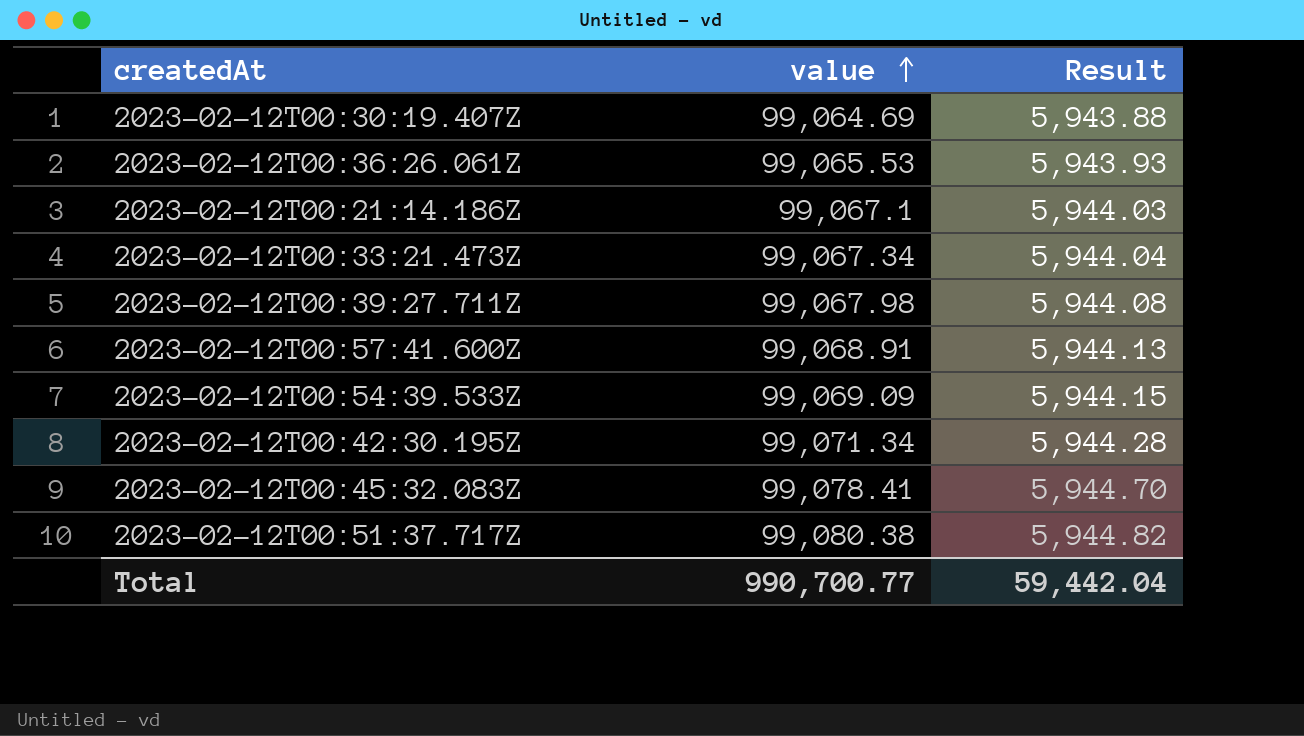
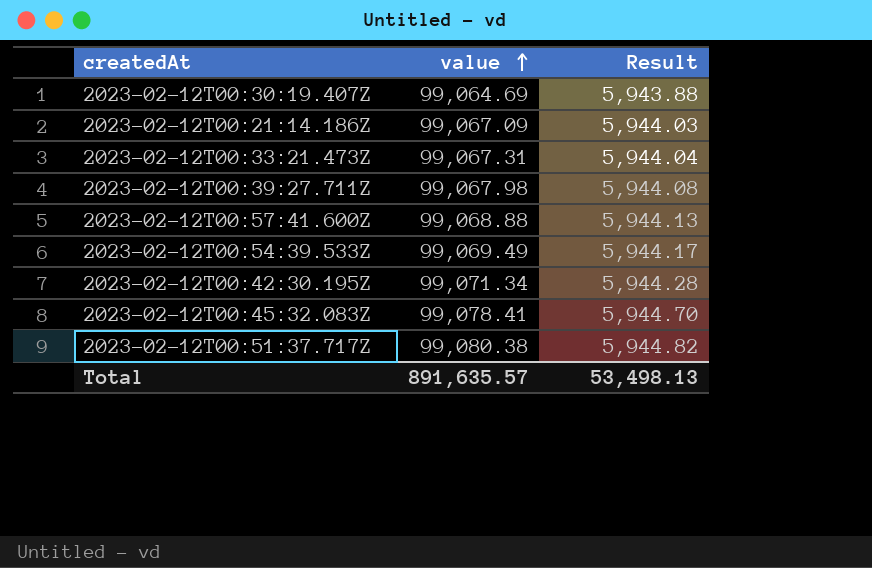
row 2023-02-12T00:36:26.061Z: 99,065.53 | 5,943.93 -> none
2023-02-12T00:21:14.186Z | value: 99,067.1 -> 99,067.09
2023-02-12T00:33:21.473Z | value: 99,067.34 -> 99,067.31
2023-02-12T00:57:41.600Z | value: 99,068.91 -> 99,068.88
2023-02-12T00:54:39.533Z | value: 99,069.09 -> 99,069.49
2023-02-12T00:54:39.533Z | Result: 5,944.15 -> 5,944.17
Total | value: 990,700.77 -> 891,635.57
Total | Result: 59,442.04 -> 53,498.13

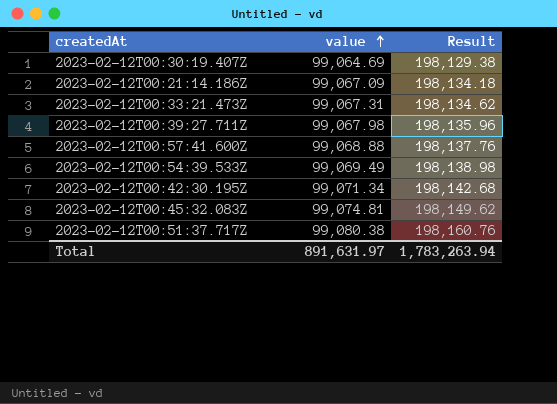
column Result | formula: [value] * 0.06 -> [value] * 2
2023-02-12T00:45:32.083Z | value: 99,078.41 -> 99,074.81
Total | value: 891,635.57 -> 891,631.97
Total | Result: 53,498.13 -> 1,783,263.94

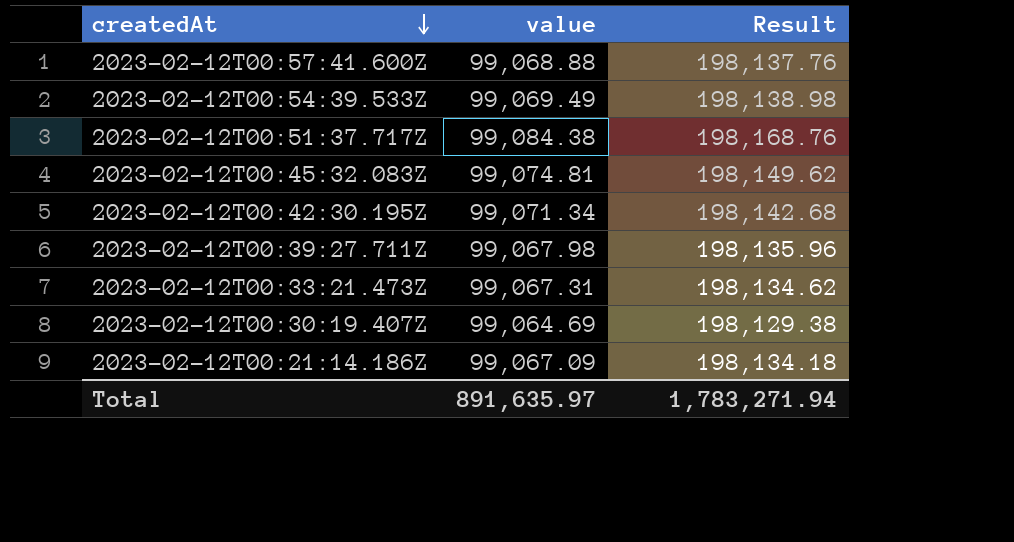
row order: value ascending -> createdAt descending
2023-02-12T00:51:37.717Z | value: 99,080.38 -> 99,084.38
2023-02-12T00:51:37.717Z | Result: 198,160.76 -> 198,168.76
Total | value: 891,631.97 -> 891,635.97
Total | Result: 1,783,263.94 -> 1,783,271.94

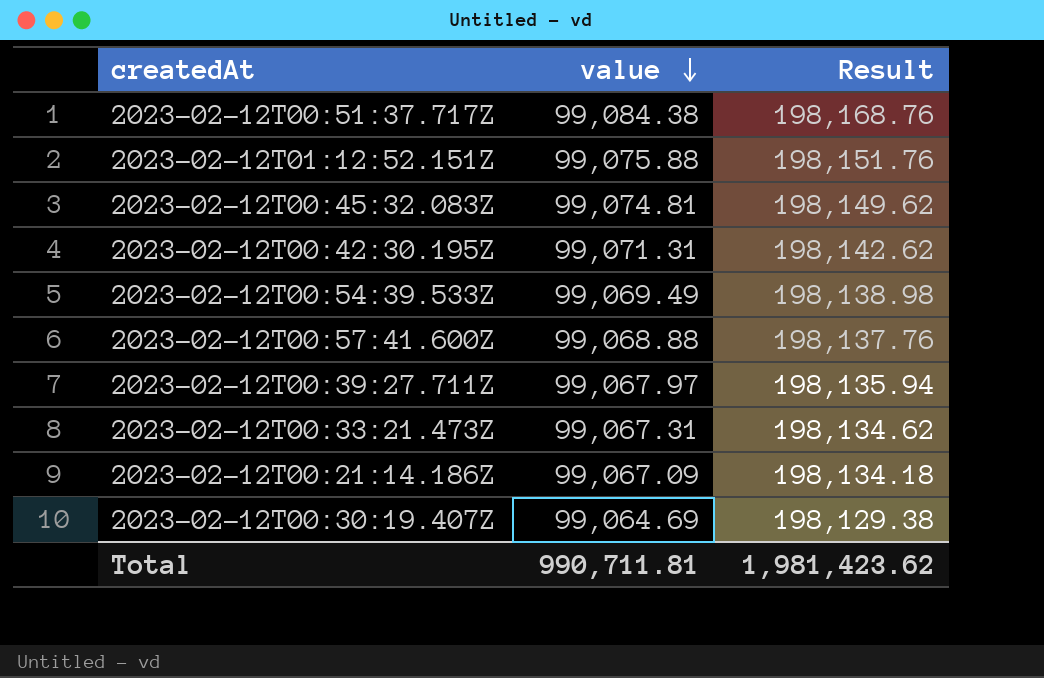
row order: createdAt descending -> value descending
row 2023-02-12T01:12:52.151Z: none -> 99,075.88 | 198,151.76
2023-02-12T00:42:30.195Z | value: 99,071.34 -> 99,071.31
2023-02-12T00:42:30.195Z | Result: 198,142.68 -> 198,142.62
2023-02-12T00:39:27.711Z | value: 99,067.98 -> 99,067.97
2023-02-12T00:39:27.711Z | Result: 198,135.96 -> 198,135.94
Total | value: 891,635.97 -> 990,711.81
Total | Result: 1,783,271.94 -> 1,981,423.62

